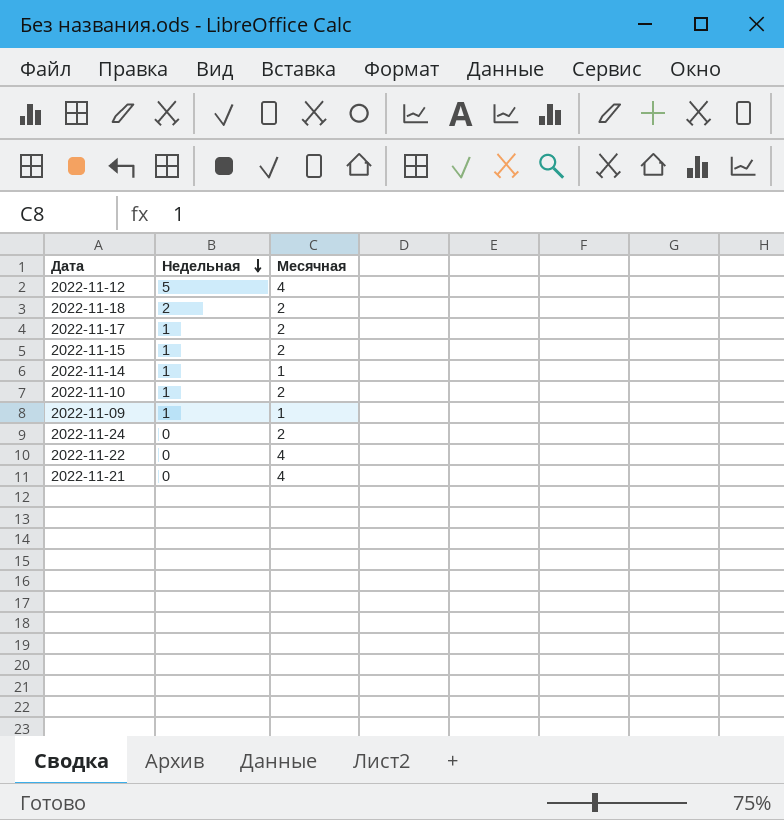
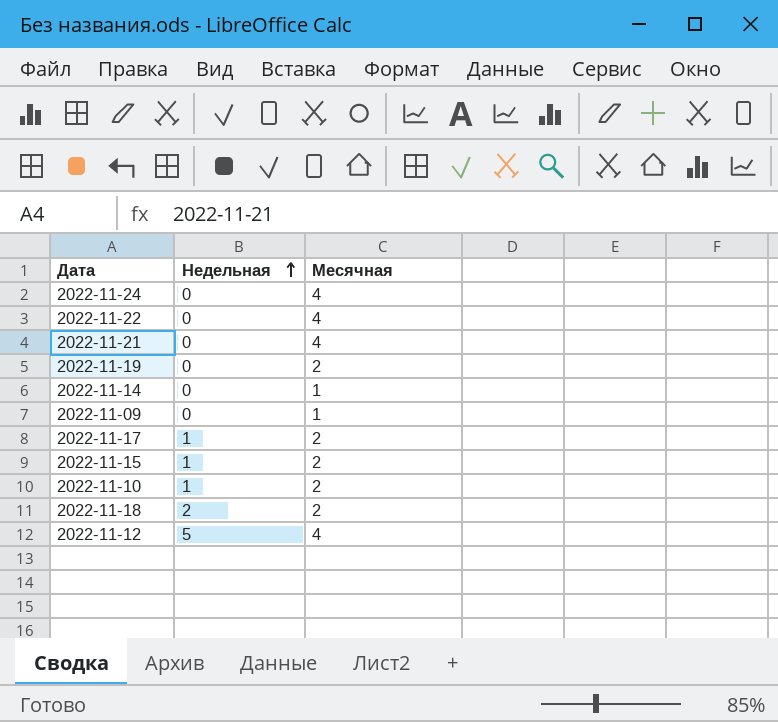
row order: Недельная descending -> Недельная ascending
2022-11-24 | Месячная: 2 -> 4
row 2022-11-19: none -> 0 | 2
2022-11-14 | Недельная: 1 -> 0
2022-11-09 | Недельная: 1 -> 0

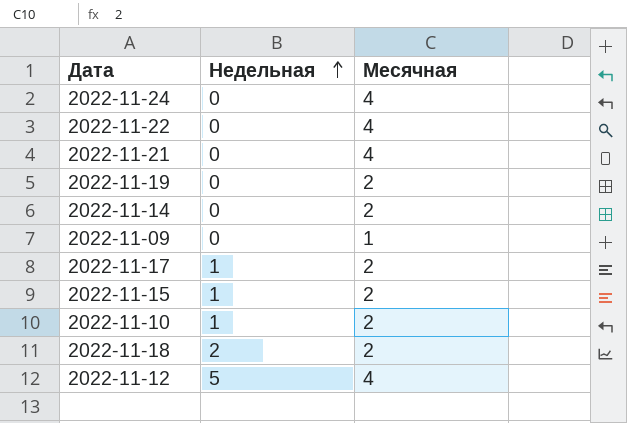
2022-11-14 | Месячная: 1 -> 2

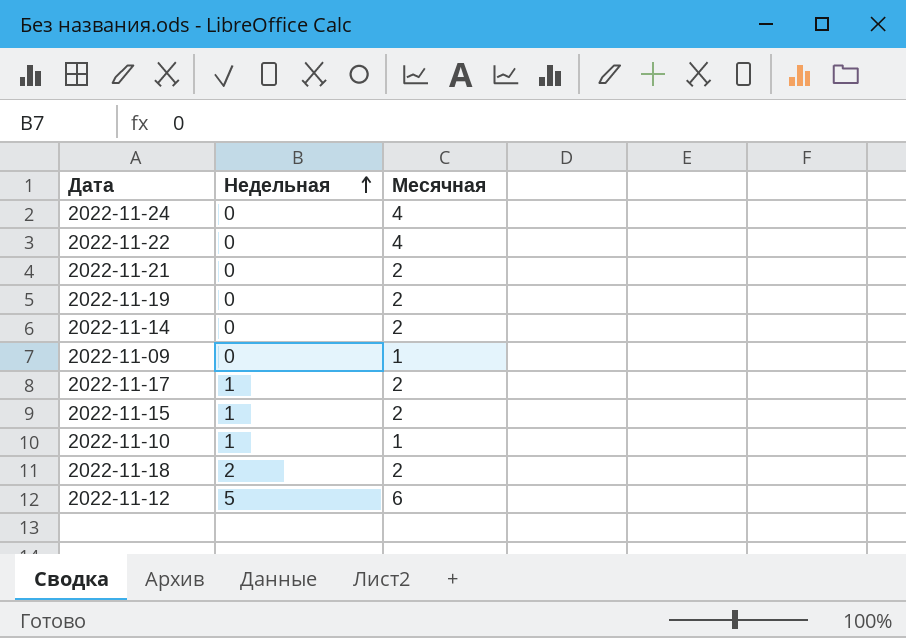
2022-11-21 | Месячная: 4 -> 2
2022-11-10 | Месячная: 2 -> 1
2022-11-12 | Месячная: 4 -> 6

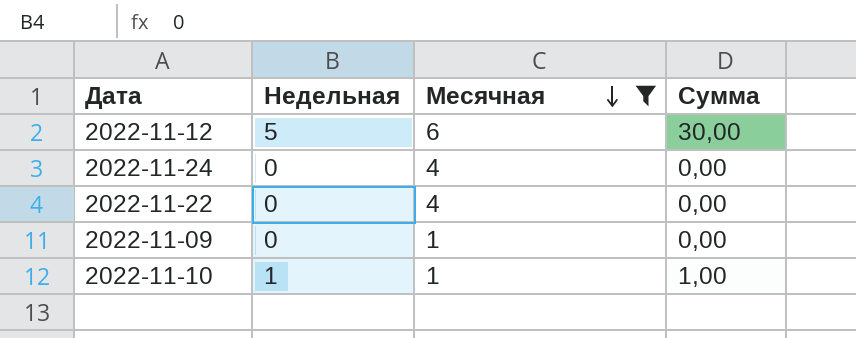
filter: none -> Месячная != 2
row order: Недельная ascending -> Месячная descending
column Сумма | formula: none -> [Недельная] * [Месячная]

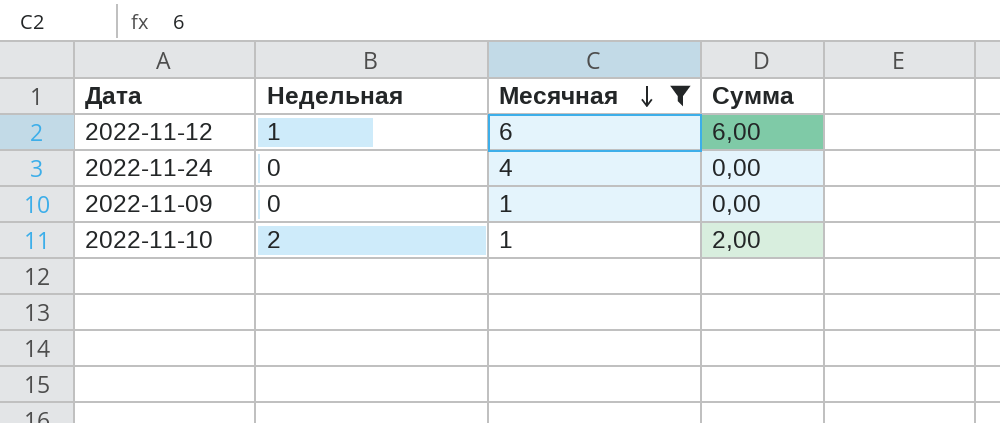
row 2022-11-22: 0 | 4 | 0,00 -> none
2022-11-12 | Недельная: 5 -> 1
2022-11-12 | Сумма: 30,00 -> 6,00
2022-11-10 | Недельная: 1 -> 2
2022-11-10 | Сумма: 1,00 -> 2,00

